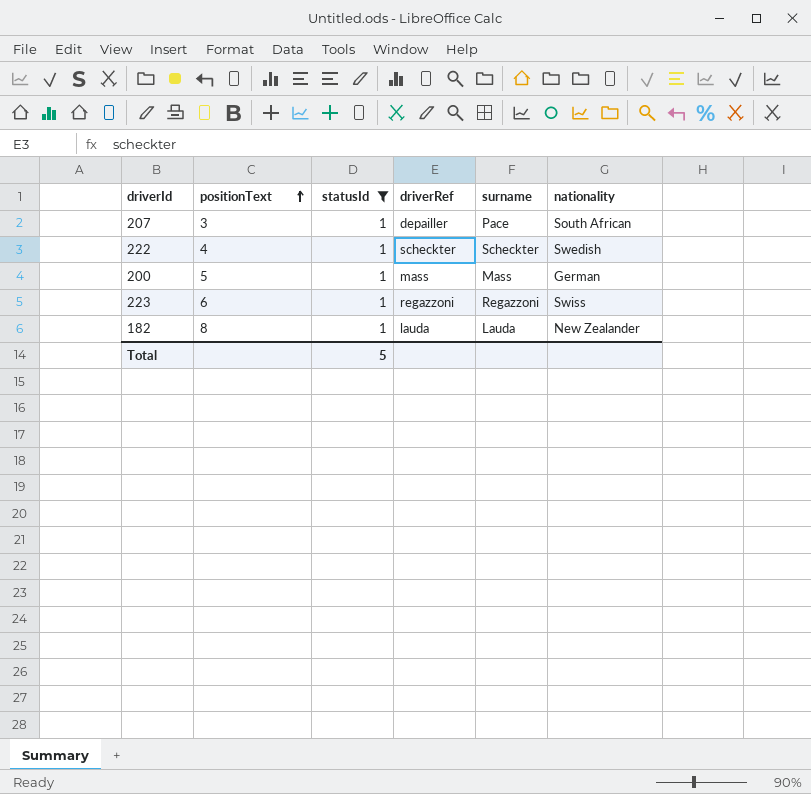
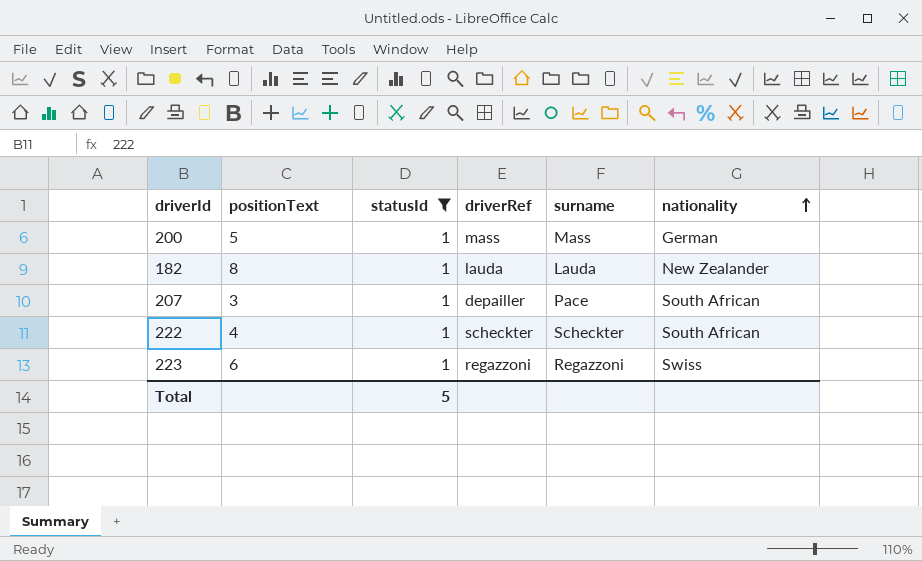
row order: positionText ascending -> nationality ascending
222 | nationality: Swedish -> South African

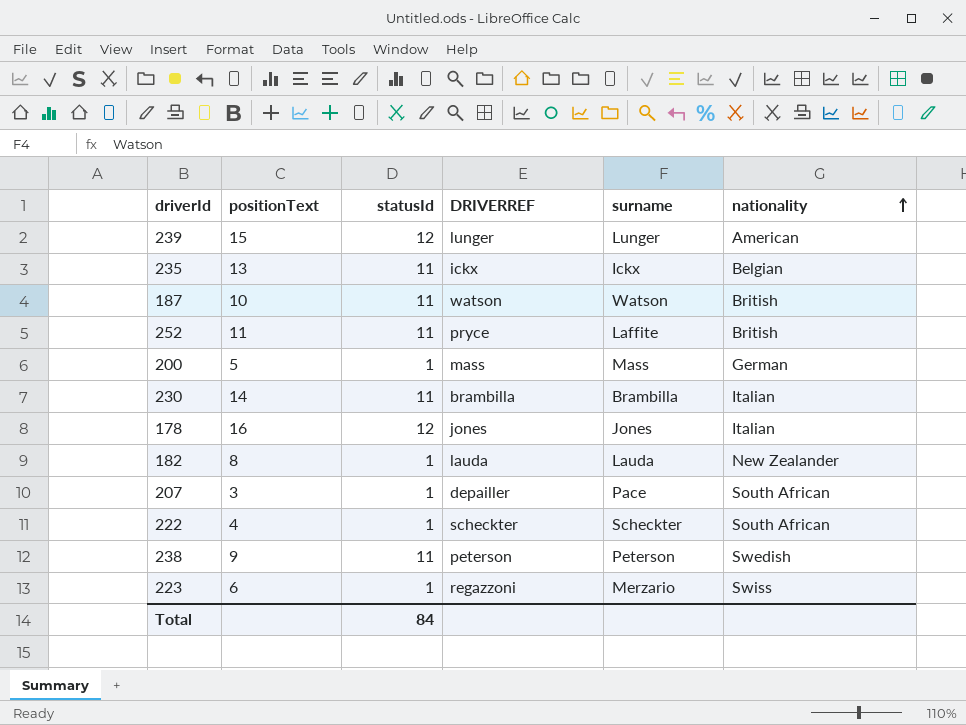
filter: statusId = 1 -> none
column name: driverRef -> DRIVERREF
223 | surname: Regazzoni -> Merzario
Total | statusId: 5 -> 84

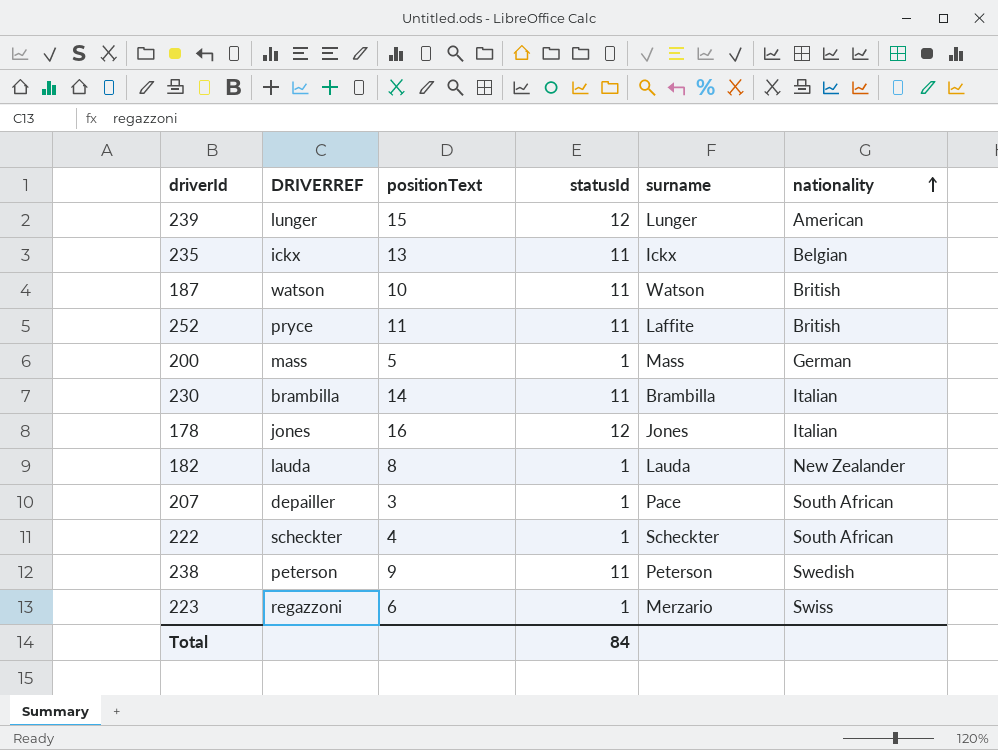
column DRIVERREF | position: 4 -> 2

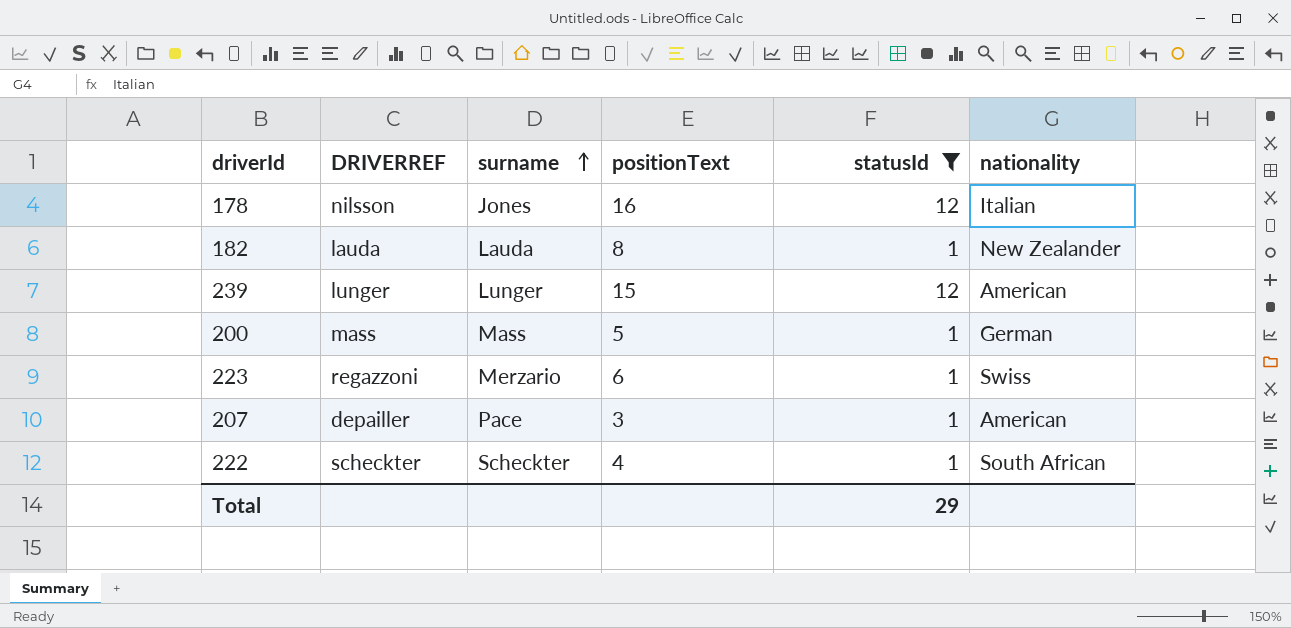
filter: none -> statusId != 11
row order: nationality ascending -> surname ascending
column surname | position: 5 -> 3
178 | DRIVERREF: jones -> nilsson
207 | nationality: South African -> American
Total | statusId: 84 -> 29

